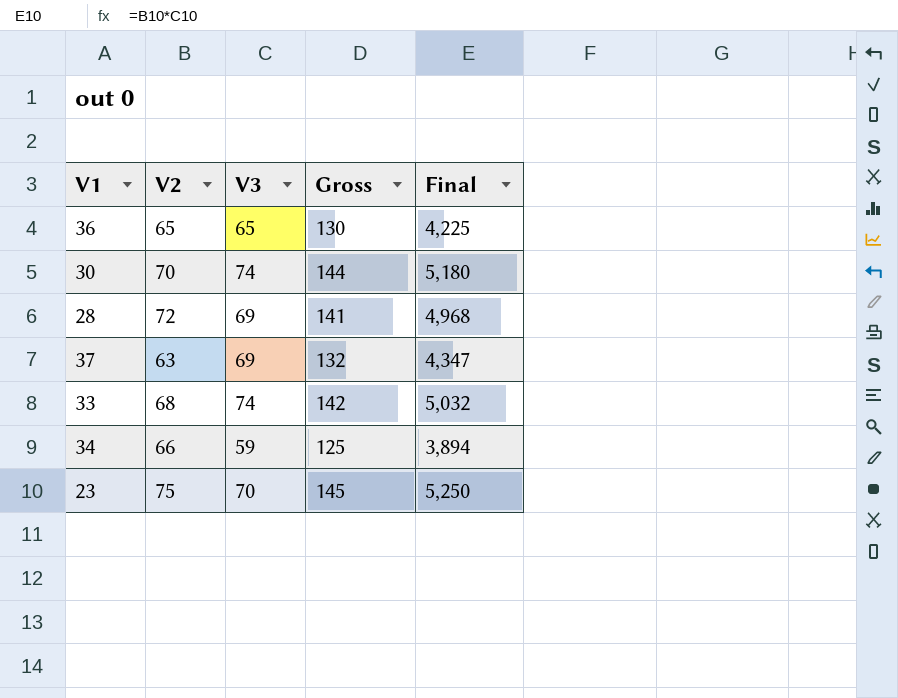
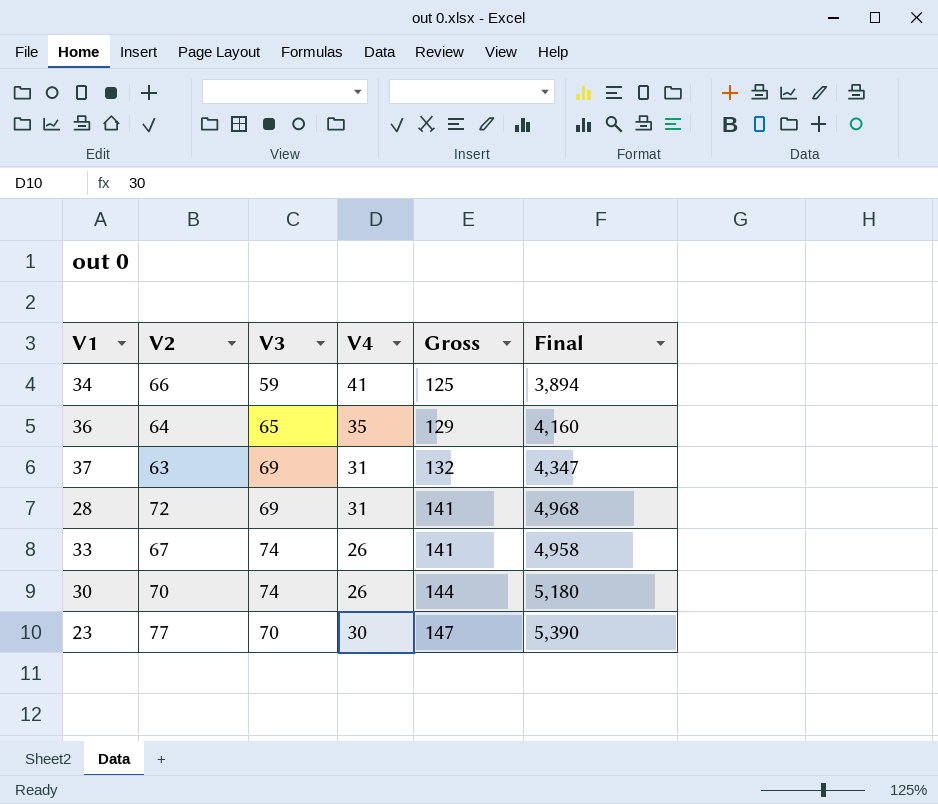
row order: none -> Gross ascending
column V4 | position: none -> 4
36 | V2: 65 -> 64
36 | Gross: 130 -> 129
36 | Final: 4,225 -> 4,160
33 | V2: 68 -> 67
33 | Gross: 142 -> 141
33 | Final: 5,032 -> 4,958
23 | V2: 75 -> 77
23 | Gross: 145 -> 147
23 | Final: 5,250 -> 5,390

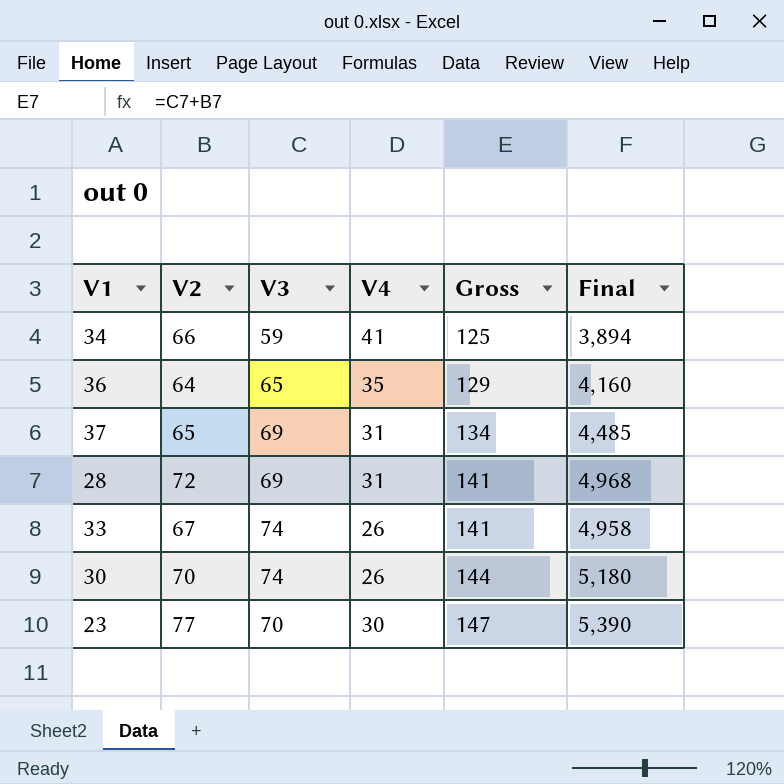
37 | V2: 63 -> 65
37 | Gross: 132 -> 134
37 | Final: 4,347 -> 4,485

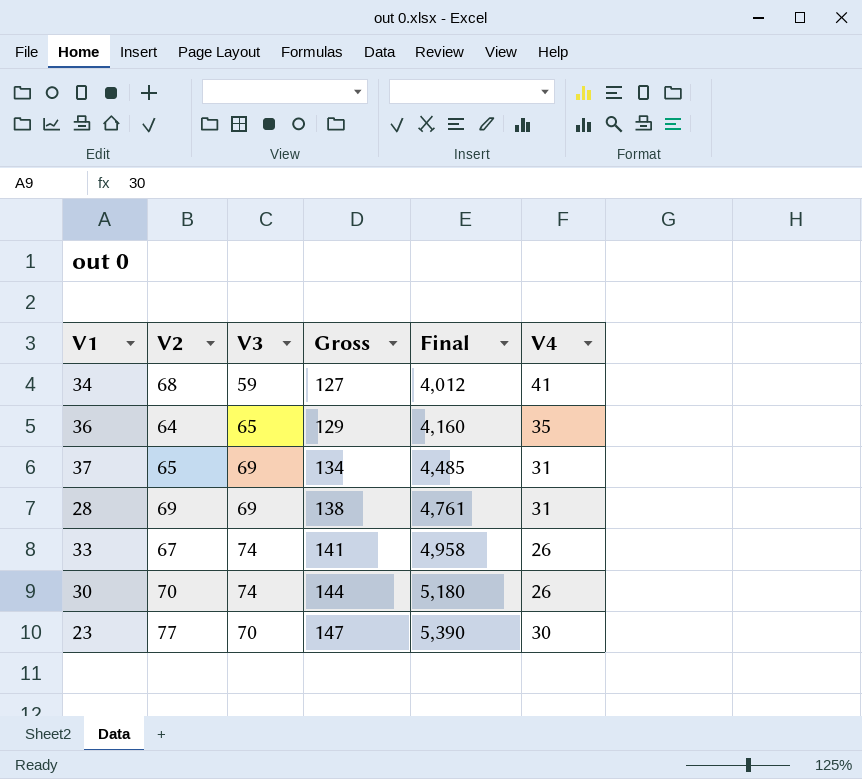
column V4 | position: 4 -> 6
34 | V2: 66 -> 68
34 | Gross: 125 -> 127
34 | Final: 3,894 -> 4,012
28 | V2: 72 -> 69
28 | Gross: 141 -> 138
28 | Final: 4,968 -> 4,761

